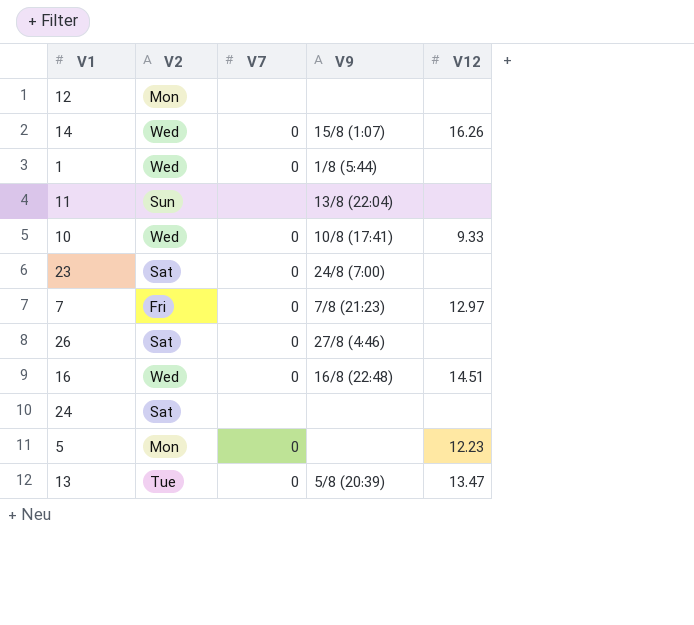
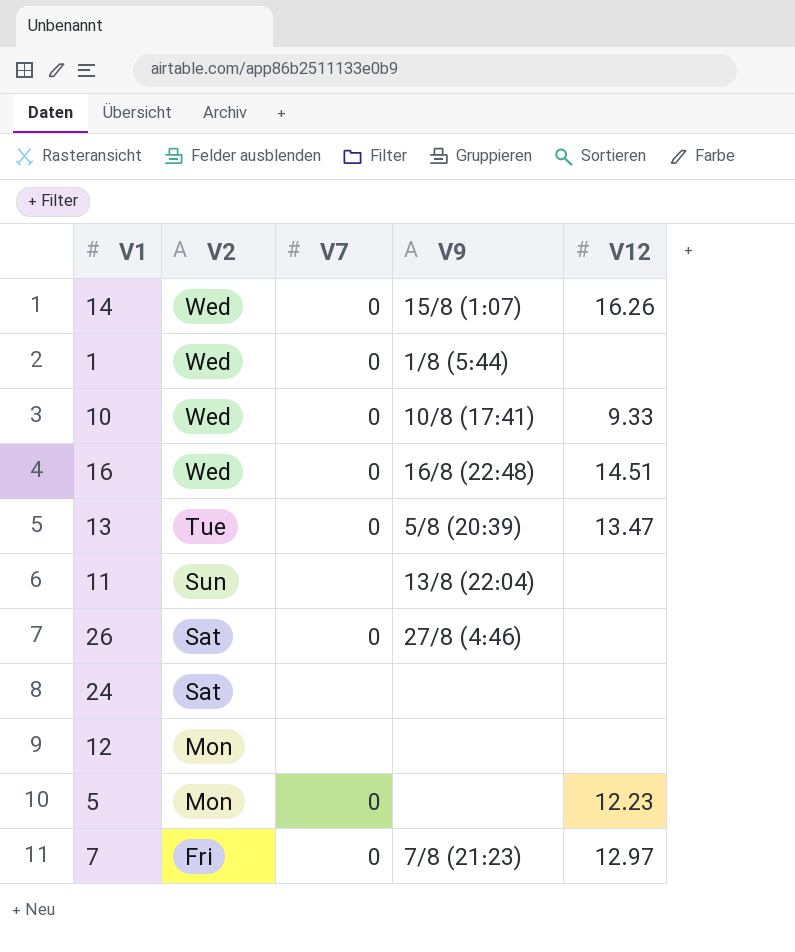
row order: none -> V2 descending
row 23: Sat | 0 | 24/8 (7:00) | none -> none

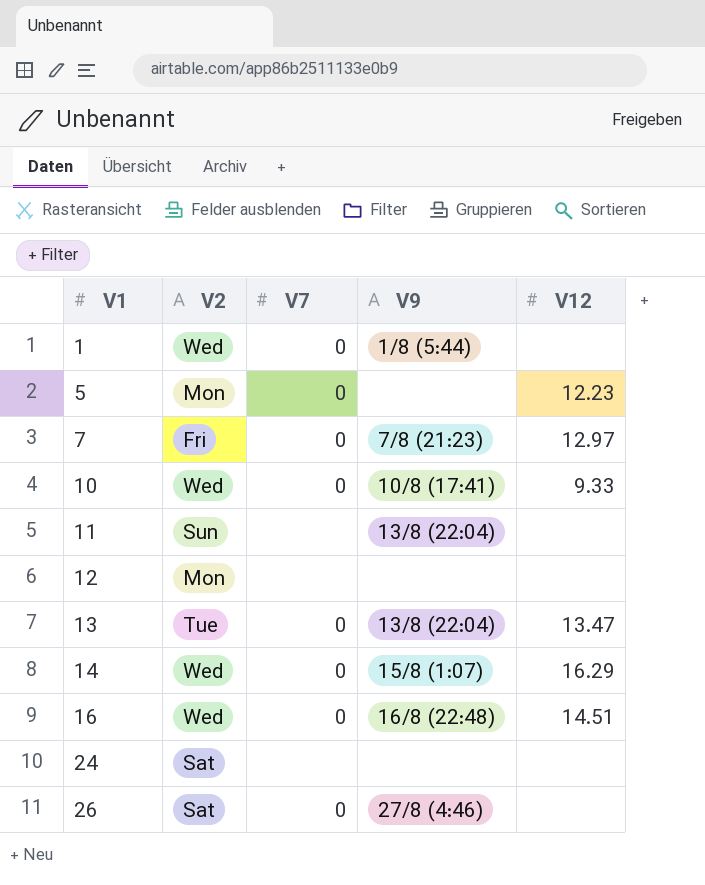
row order: V2 descending -> V1 ascending
13 | V9: 5/8 (20:39) -> 13/8 (22:04)
14 | V12: 16.26 -> 16.29

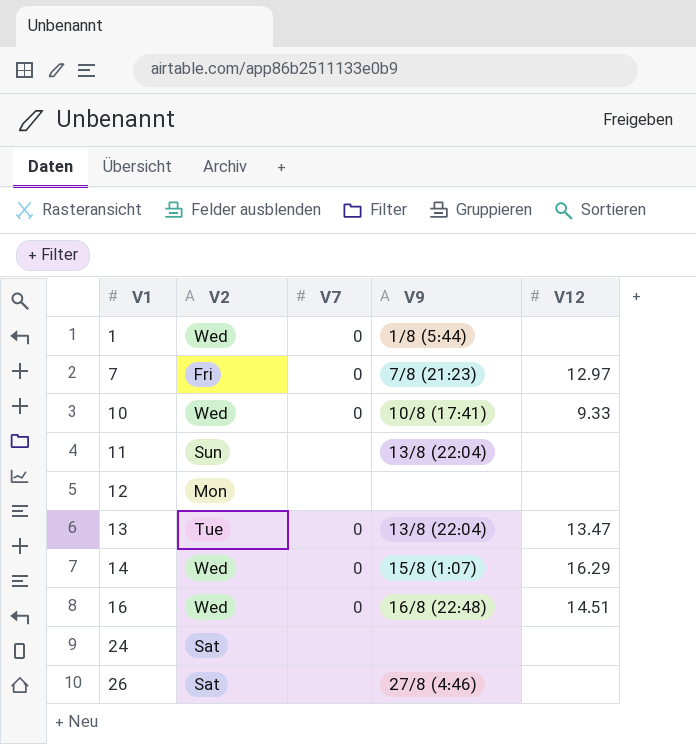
row 5: Mon | 0 | none | 12.23 -> none
26 | V7: 0 -> none

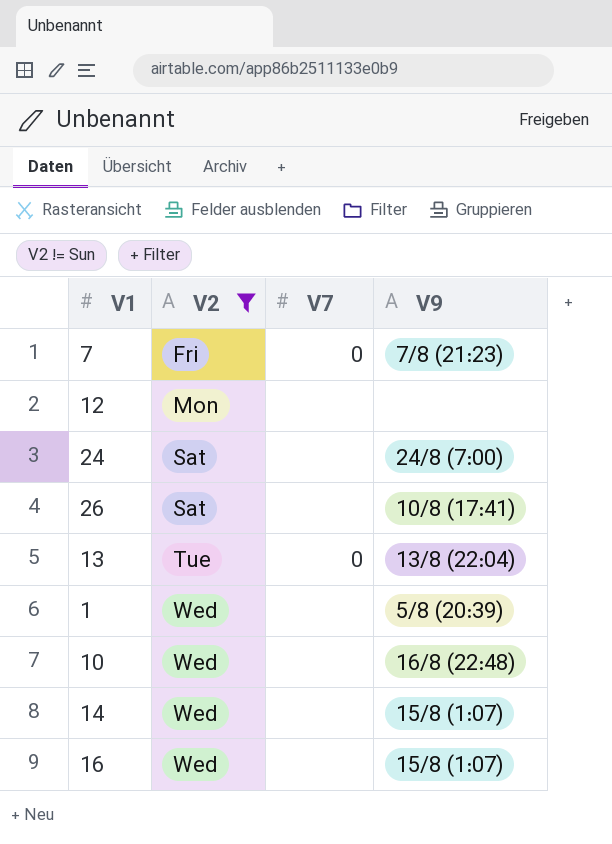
filter: none -> V2 != Sun
row order: V1 ascending -> V2 ascending
column V12 | position: 5 -> none
24 | V9: none -> 24/8 (7:00)
26 | V9: 27/8 (4:46) -> 10/8 (17:41)
1 | V7: 0 -> none
1 | V9: 1/8 (5:44) -> 5/8 (20:39)
10 | V7: 0 -> none
10 | V9: 10/8 (17:41) -> 16/8 (22:48)
14 | V7: 0 -> none
16 | V7: 0 -> none
16 | V9: 16/8 (22:48) -> 15/8 (1:07)

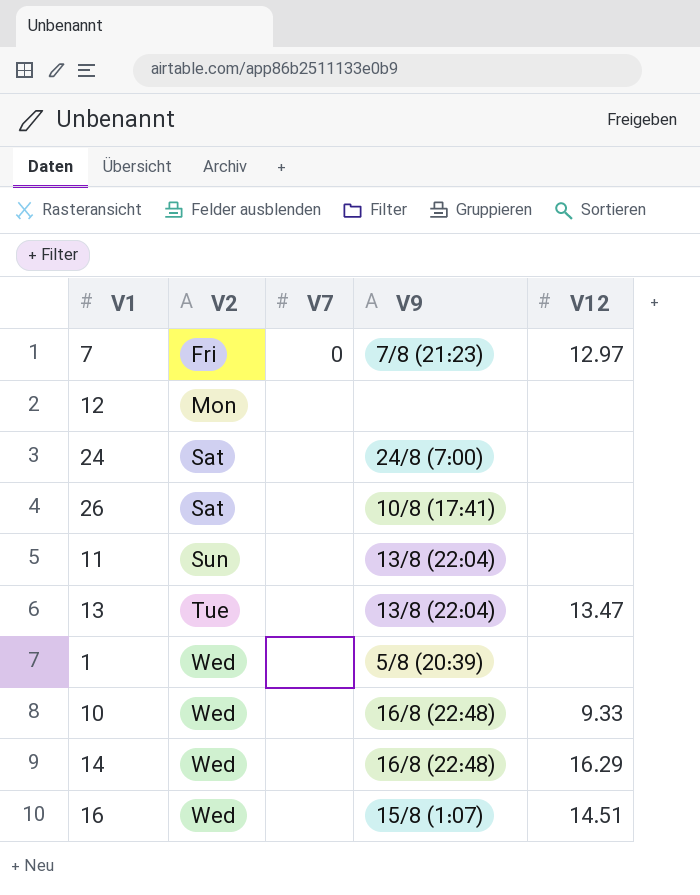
filter: V2 != Sun -> none
column V12 | position: none -> 5
13 | V7: 0 -> none
14 | V9: 15/8 (1:07) -> 16/8 (22:48)

